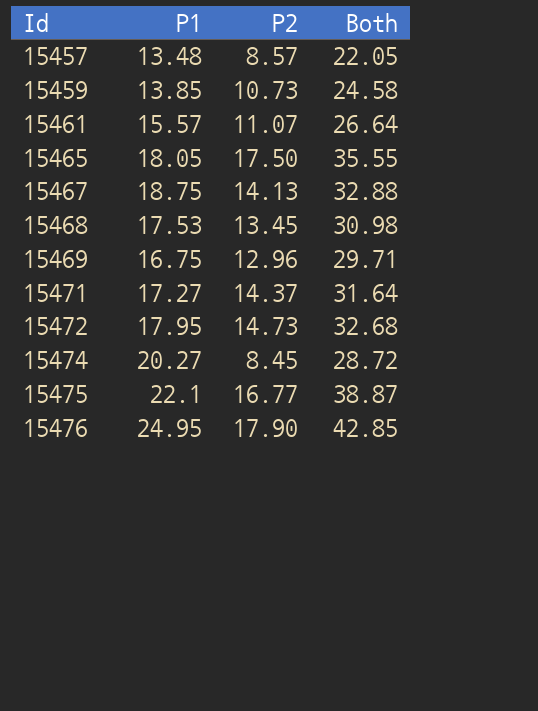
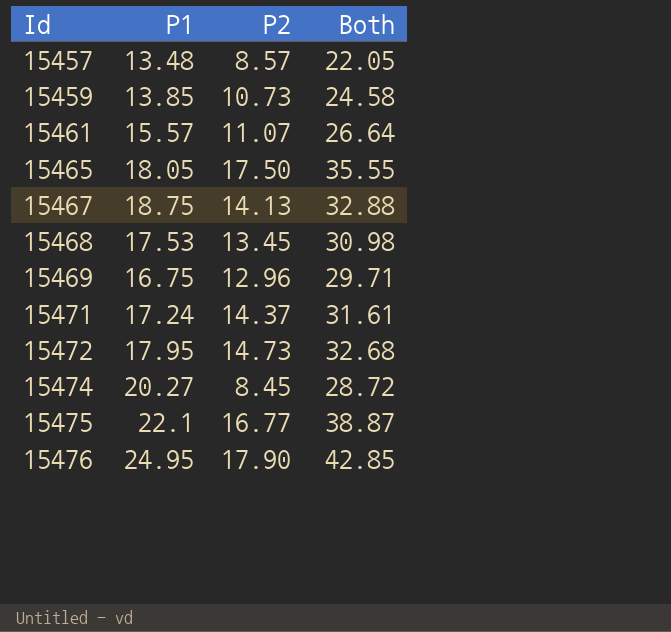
15471 | P1: 17.27 -> 17.24
15471 | Both: 31.64 -> 31.61

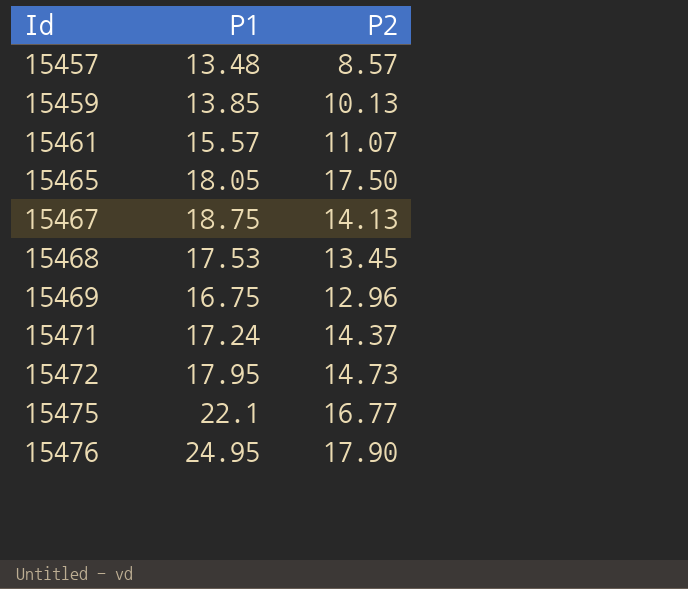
column Both | formula: [P1] + [P2] -> none
row 15474: 20.27 | 8.45 | 28.72 -> none
15459 | P2: 10.73 -> 10.13

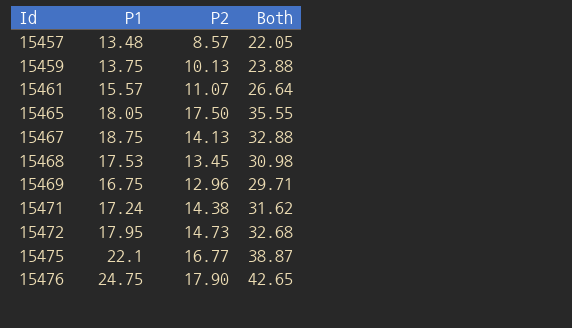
column Both | formula: none -> [P1] + [P2]
15459 | P1: 13.85 -> 13.75
15471 | P2: 14.37 -> 14.38
15476 | P1: 24.95 -> 24.75

